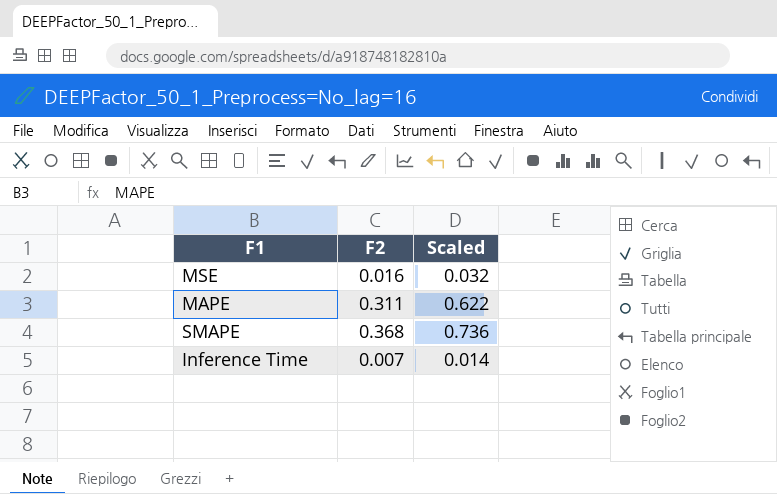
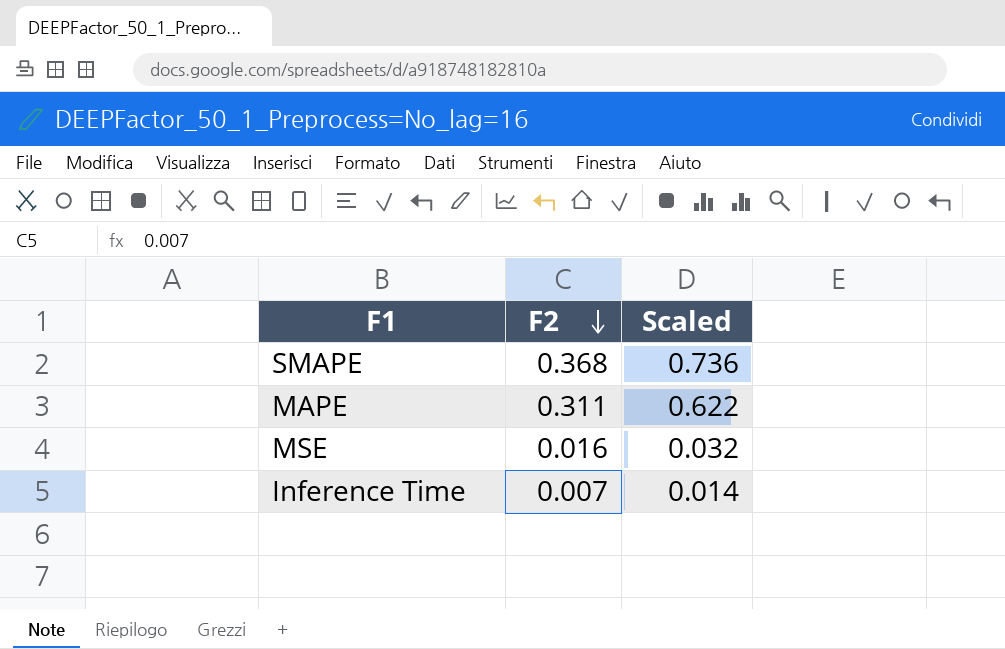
row order: none -> F2 descending

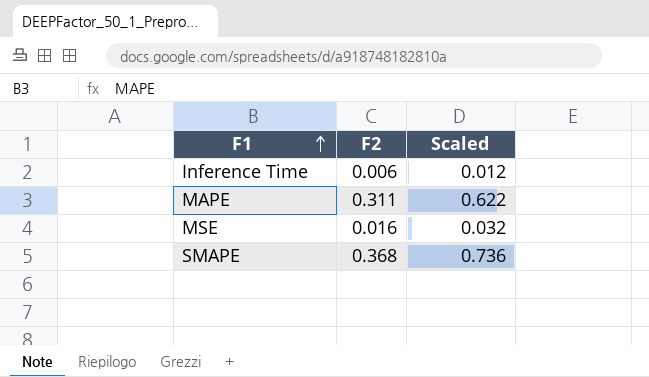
row order: F2 descending -> F1 ascending
Inference Time | F2: 0.007 -> 0.006
Inference Time | Scaled: 0.014 -> 0.012

